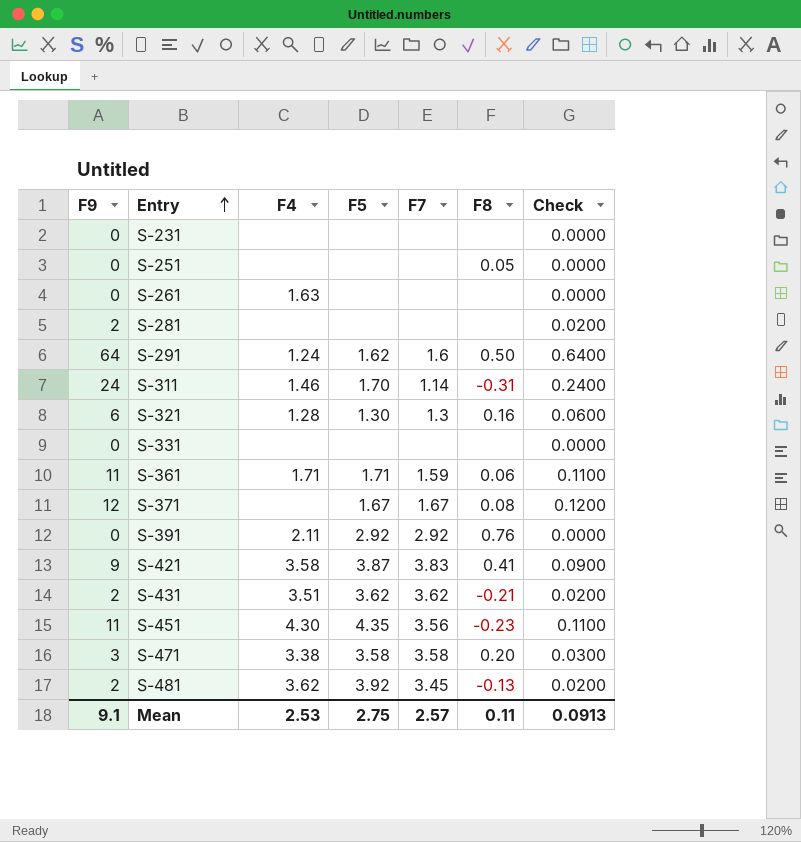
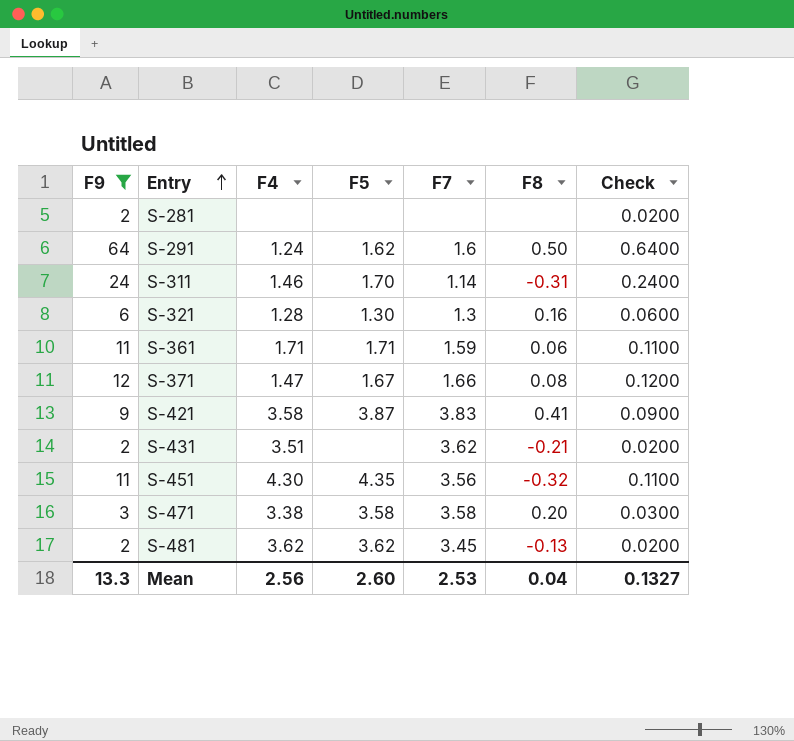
filter: none -> F9 != 0
S-371 | F4: none -> 1.47
S-371 | F7: 1.67 -> 1.66
S-431 | F5: 3.62 -> none
S-451 | F8: -0.23 -> -0.32
S-481 | F5: 3.92 -> 3.62
Mean | F9: 9.1 -> 13.3
Mean | F4: 2.53 -> 2.56
Mean | F5: 2.75 -> 2.60
Mean | F7: 2.57 -> 2.53
Mean | F8: 0.11 -> 0.04
Mean | Check: 0.0913 -> 0.1327

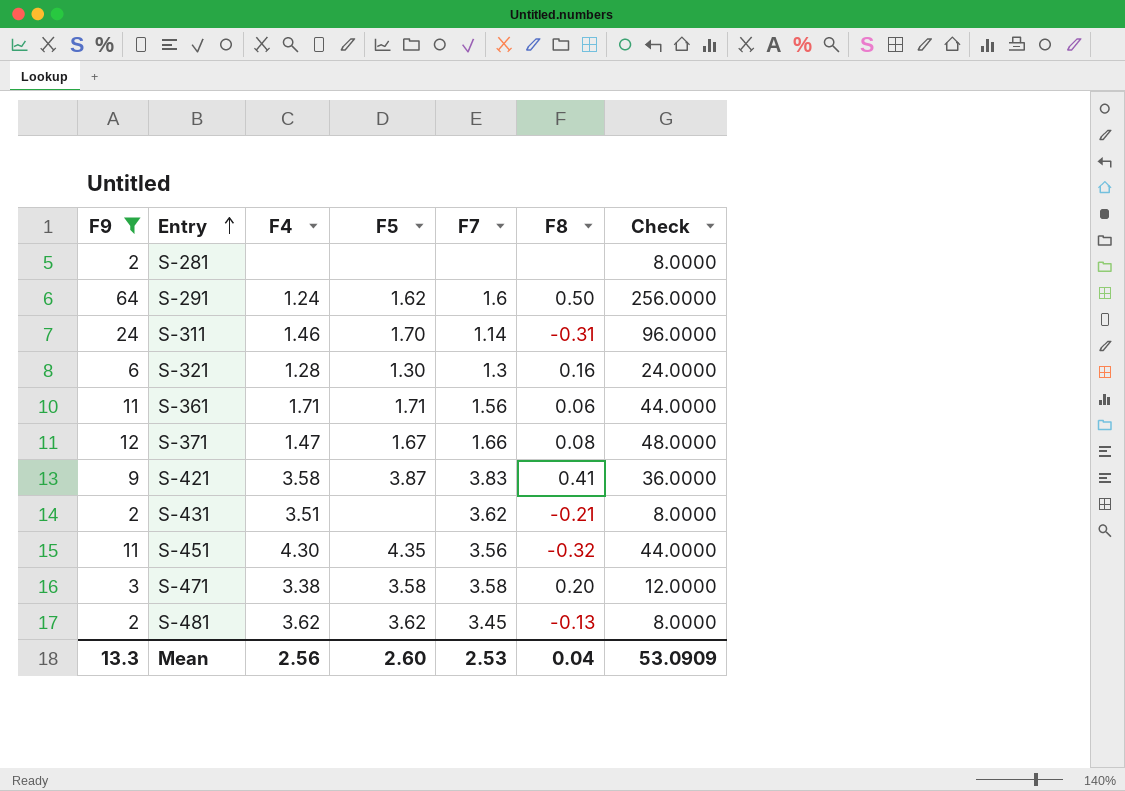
column Check | formula: [F9] * 0.01 -> [F9] * 4
S-361 | F7: 1.59 -> 1.56
Mean | Check: 0.1327 -> 53.0909

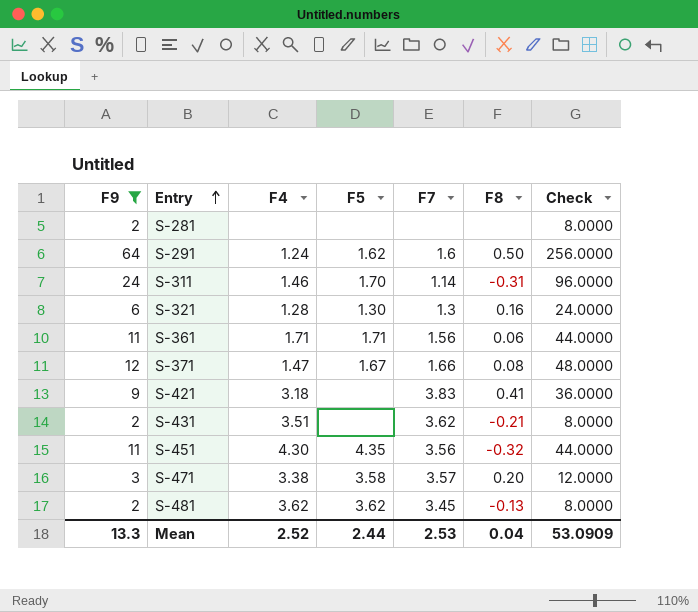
S-421 | F4: 3.58 -> 3.18
S-421 | F5: 3.87 -> none
S-471 | F7: 3.58 -> 3.57
Mean | F4: 2.56 -> 2.52
Mean | F5: 2.60 -> 2.44

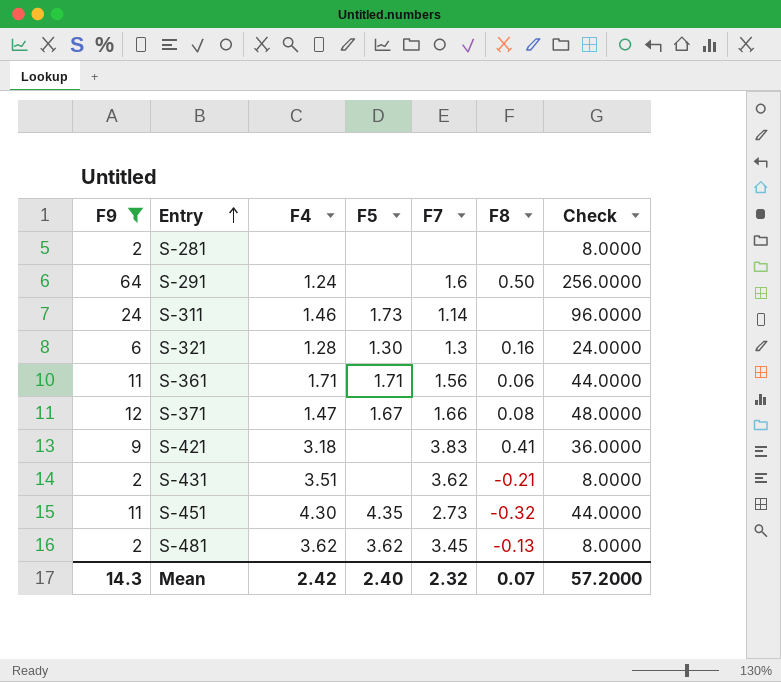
row S-471: 3 | 3.38 | 3.58 | 3.57 | 0.20 | 12.0000 -> none
S-291 | F5: 1.62 -> none
S-311 | F5: 1.70 -> 1.73
S-311 | F8: -0.31 -> none
S-451 | F7: 3.56 -> 2.73
Mean | F9: 13.3 -> 14.3
Mean | F4: 2.52 -> 2.42
Mean | F5: 2.44 -> 2.40
Mean | F7: 2.53 -> 2.32
Mean | F8: 0.04 -> 0.07
Mean | Check: 53.0909 -> 57.2000

